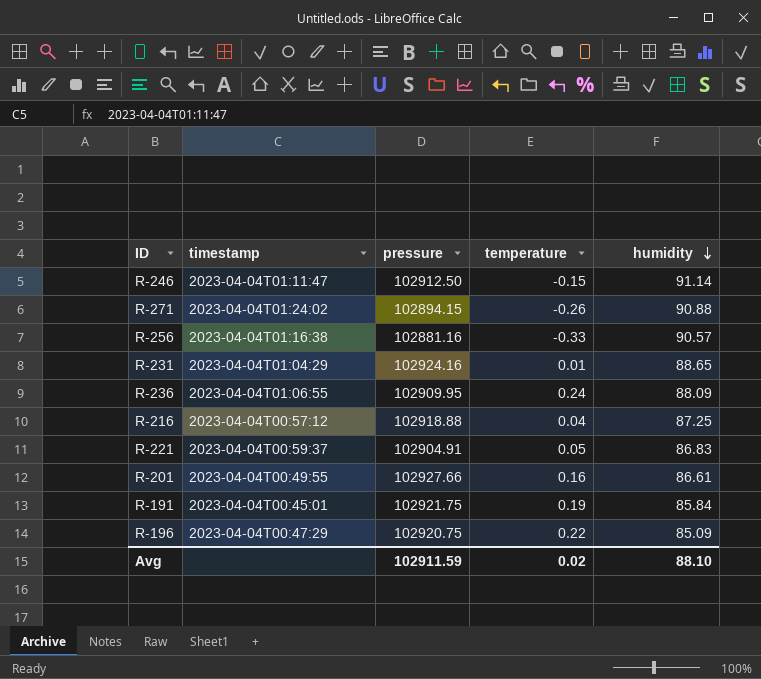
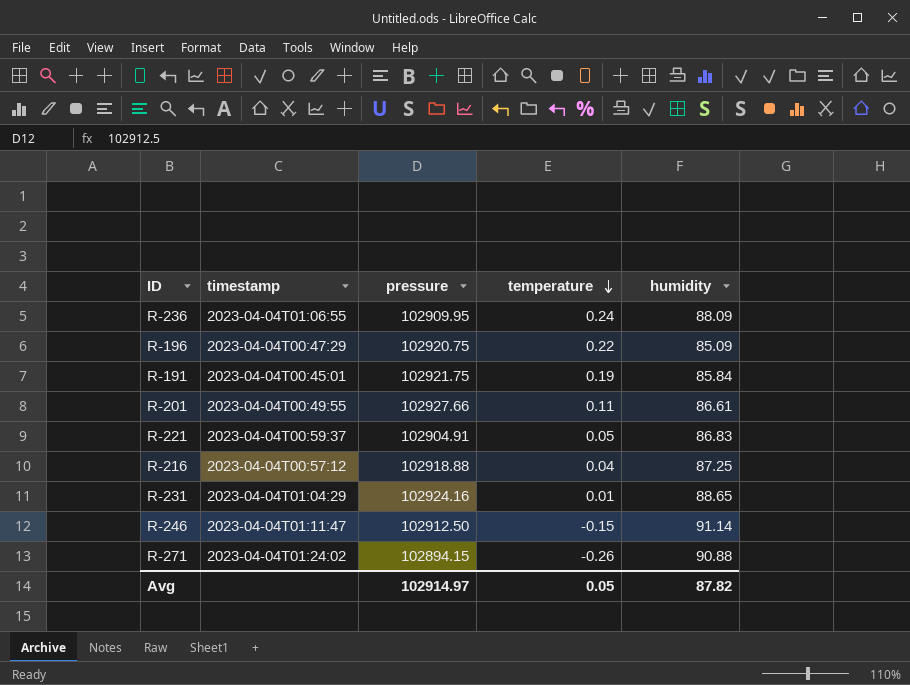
row order: humidity descending -> temperature descending
row R-256: 2023-04-04T01:16:38 | 102881.16 | -0.33 | 90.57 -> none
R-201 | temperature: 0.16 -> 0.11
Avg | pressure: 102911.59 -> 102914.97
Avg | temperature: 0.02 -> 0.05
Avg | humidity: 88.10 -> 87.82

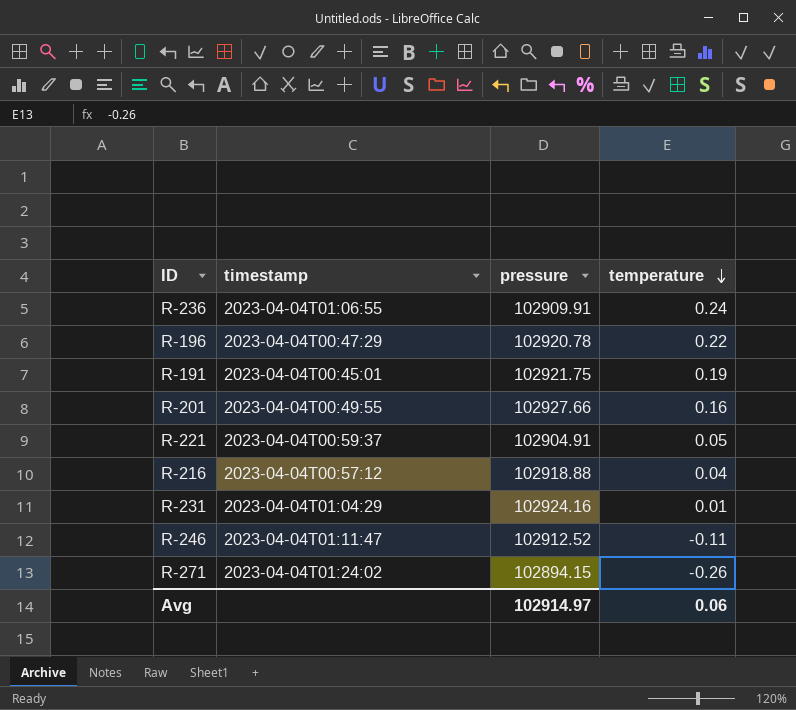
column humidity | position: 5 -> none
R-236 | pressure: 102909.95 -> 102909.91
R-196 | pressure: 102920.75 -> 102920.78
R-201 | temperature: 0.11 -> 0.16
R-246 | pressure: 102912.50 -> 102912.52
R-246 | temperature: -0.15 -> -0.11
Avg | temperature: 0.05 -> 0.06

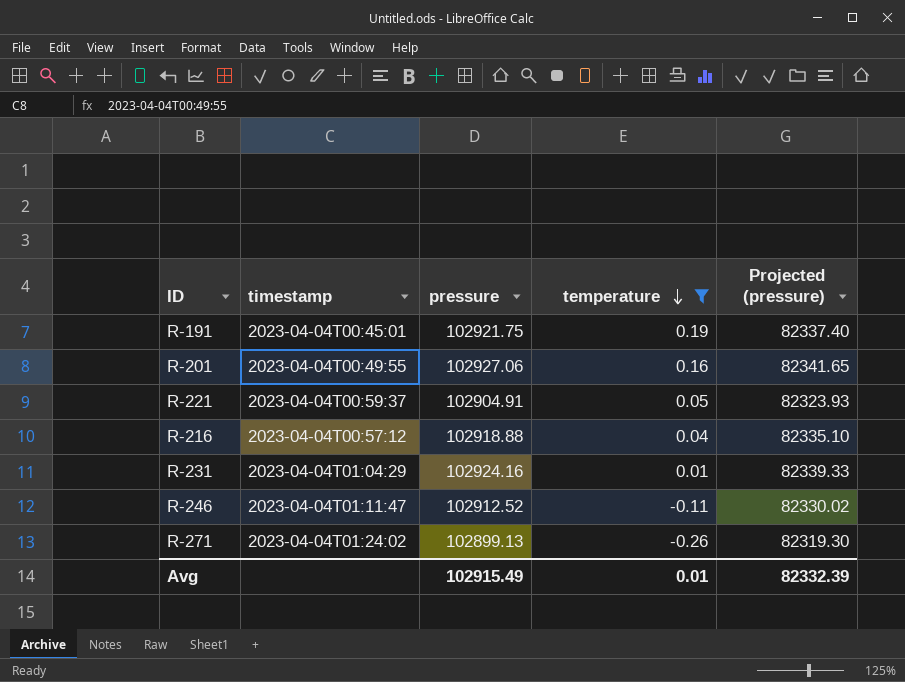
filter: none -> temperature <= 0.19
column Projected (pressure) | formula: none -> [pressure] * 0.8
R-201 | pressure: 102927.66 -> 102927.06
R-271 | pressure: 102894.15 -> 102899.13
Avg | pressure: 102914.97 -> 102915.49
Avg | temperature: 0.06 -> 0.01

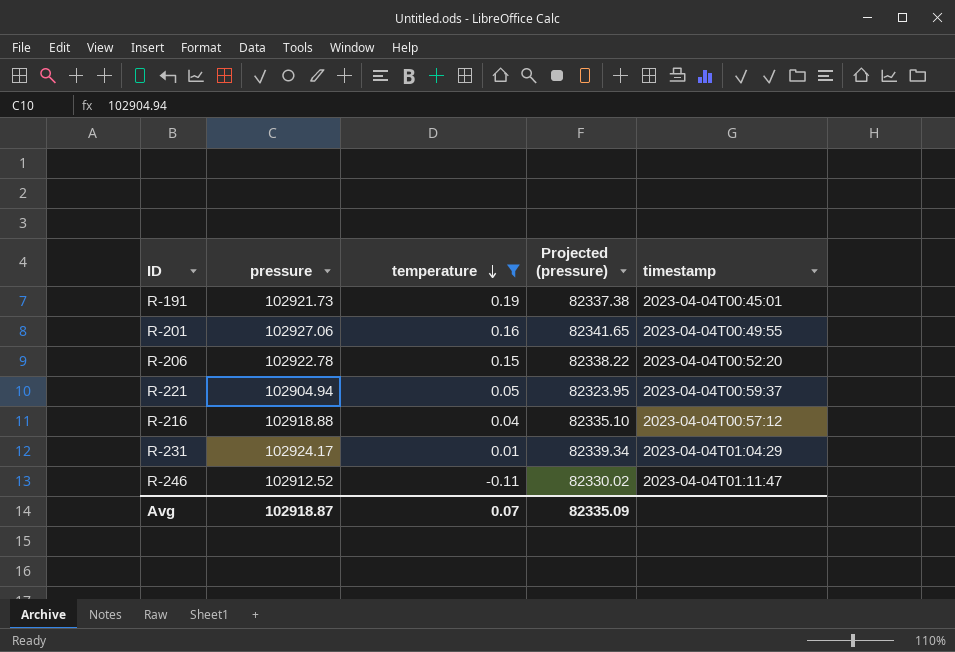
column timestamp | position: 2 -> 5
row R-271: 2023-04-04T01:24:02 | 102899.13 | -0.26 | 82319.30 -> none
R-191 | pressure: 102921.75 -> 102921.73
R-191 | Projected (pressure): 82337.40 -> 82337.38
row R-206: none -> 102922.78 | 0.15 | 82338.22 | 2023-04-04T00:52:20
R-221 | pressure: 102904.91 -> 102904.94
R-221 | Projected (pressure): 82323.93 -> 82323.95
R-231 | pressure: 102924.16 -> 102924.17
R-231 | Projected (pressure): 82339.33 -> 82339.34
Avg | pressure: 102915.49 -> 102918.87
Avg | temperature: 0.01 -> 0.07
Avg | Projected (pressure): 82332.39 -> 82335.09

